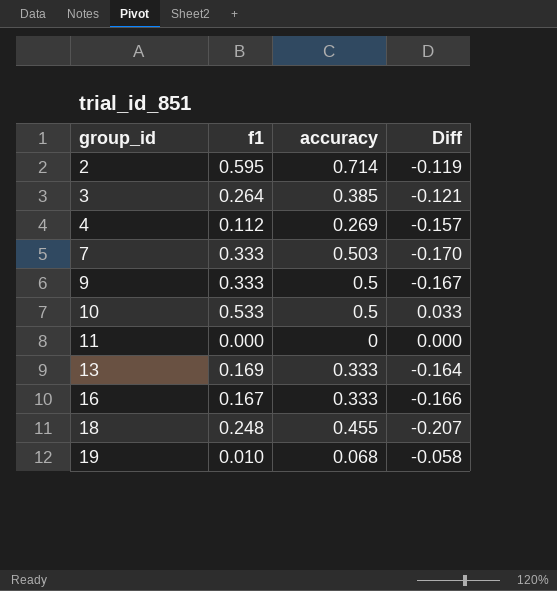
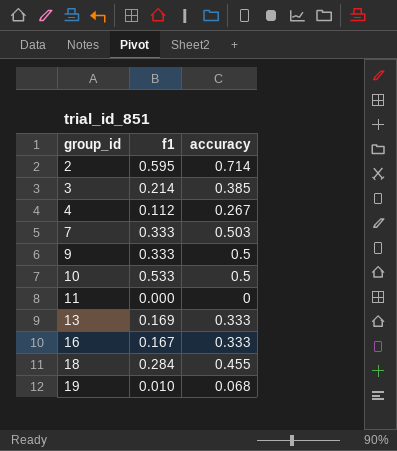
column Diff | formula: [f1] - [accuracy] -> none
3 | f1: 0.264 -> 0.214
4 | accuracy: 0.269 -> 0.267
18 | f1: 0.248 -> 0.284

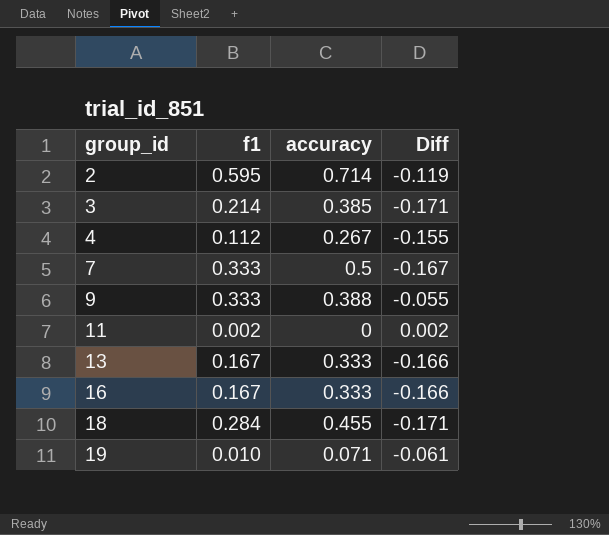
column Diff | formula: none -> [f1] - [accuracy]
row 10: 0.533 | 0.5 -> none
7 | accuracy: 0.503 -> 0.5
9 | accuracy: 0.5 -> 0.388
11 | f1: 0.000 -> 0.002
13 | f1: 0.169 -> 0.167
19 | accuracy: 0.068 -> 0.071

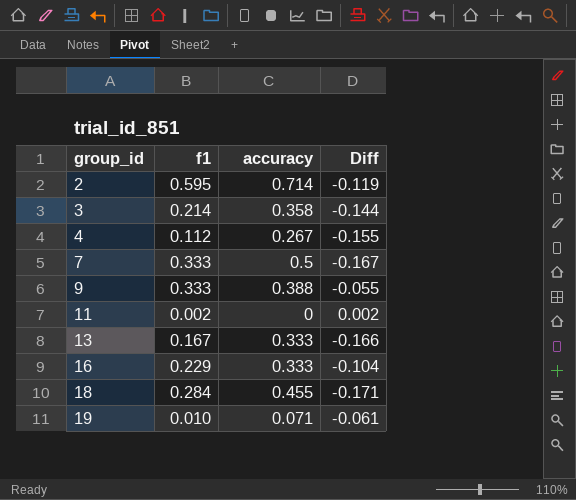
3 | accuracy: 0.385 -> 0.358
3 | Diff: -0.171 -> -0.144
16 | f1: 0.167 -> 0.229
16 | Diff: -0.166 -> -0.104

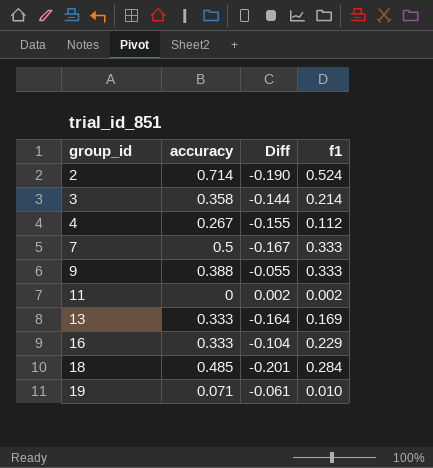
column f1 | position: 2 -> 4
2 | Diff: -0.119 -> -0.190
2 | f1: 0.595 -> 0.524
13 | Diff: -0.166 -> -0.164
13 | f1: 0.167 -> 0.169
18 | accuracy: 0.455 -> 0.485
18 | Diff: -0.171 -> -0.201

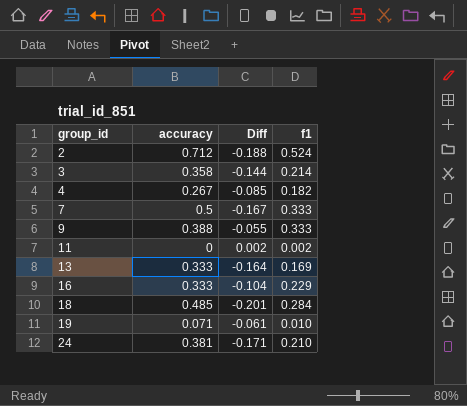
2 | accuracy: 0.714 -> 0.712
2 | Diff: -0.190 -> -0.188
4 | Diff: -0.155 -> -0.085
4 | f1: 0.112 -> 0.182
row 24: none -> 0.381 | -0.171 | 0.210

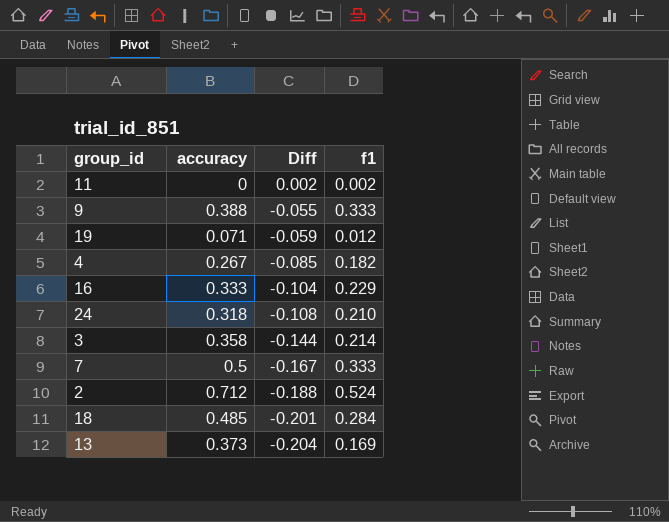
row order: group_id ascending -> Diff descending
19 | Diff: -0.061 -> -0.059
19 | f1: 0.010 -> 0.012
24 | accuracy: 0.381 -> 0.318
24 | Diff: -0.171 -> -0.108
13 | accuracy: 0.333 -> 0.373
13 | Diff: -0.164 -> -0.204

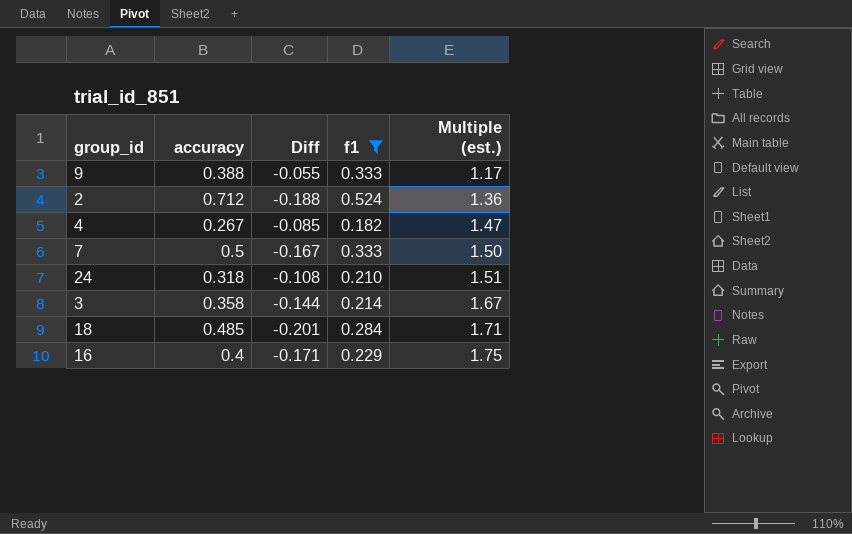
filter: none -> f1 >= 0.182
row order: Diff descending -> Multiple (est.) ascending
column Multiple (est.) | formula: none -> [accuracy] / [f1]
16 | accuracy: 0.333 -> 0.4
16 | Diff: -0.104 -> -0.171

